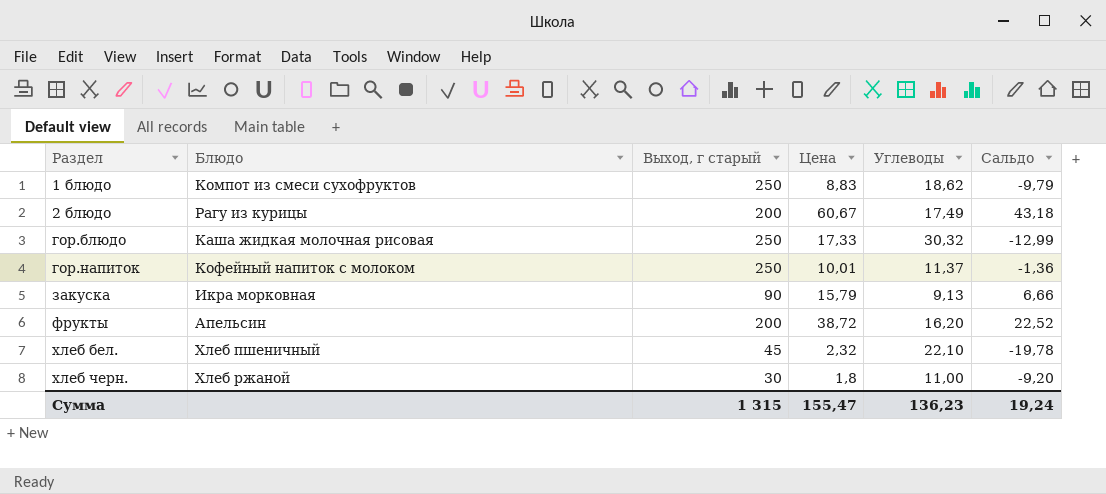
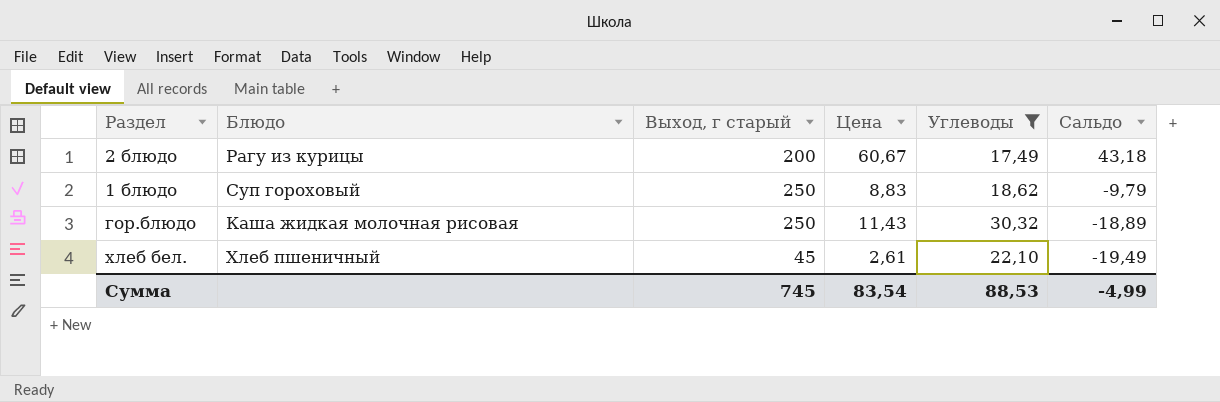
filter: none -> Углеводы >= 17,49
row order: Раздел ascending -> Сальдо descending
1 блюдо | Блюдо: Компот из смеси сухофруктов -> Суп гороховый
гор.блюдо | Цена: 17,33 -> 11,43
гор.блюдо | Сальдо: -12,99 -> -18,89
хлеб бел. | Цена: 2,32 -> 2,61
хлеб бел. | Сальдо: -19,78 -> -19,49
Сумма | Выход, г старый: 1 315 -> 745
Сумма | Цена: 155,47 -> 83,54
Сумма | Углеводы: 136,23 -> 88,53
Сумма | Сальдо: 19,24 -> -4,99

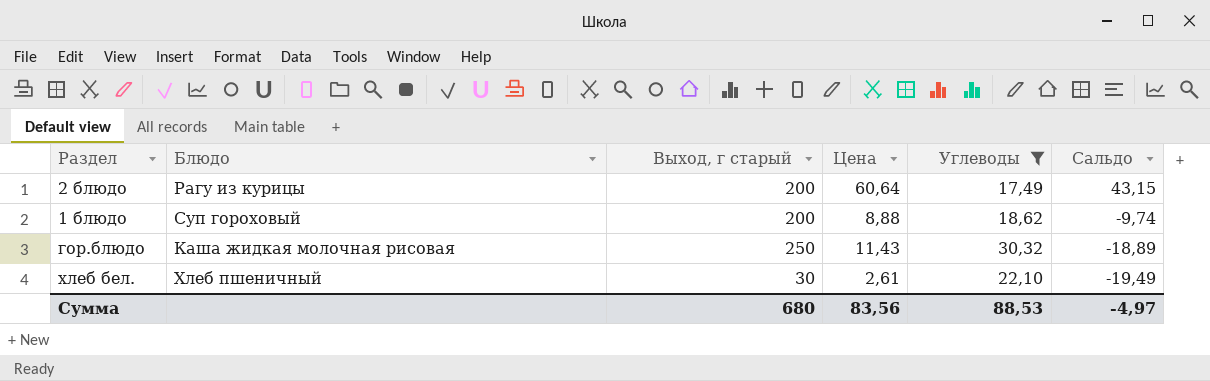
2 блюдо | Цена: 60,67 -> 60,64
2 блюдо | Сальдо: 43,18 -> 43,15
1 блюдо | Выход, г старый: 250 -> 200
1 блюдо | Цена: 8,83 -> 8,88
1 блюдо | Сальдо: -9,79 -> -9,74
хлеб бел. | Выход, г старый: 45 -> 30
Сумма | Выход, г старый: 745 -> 680
Сумма | Цена: 83,54 -> 83,56
Сумма | Сальдо: -4,99 -> -4,97

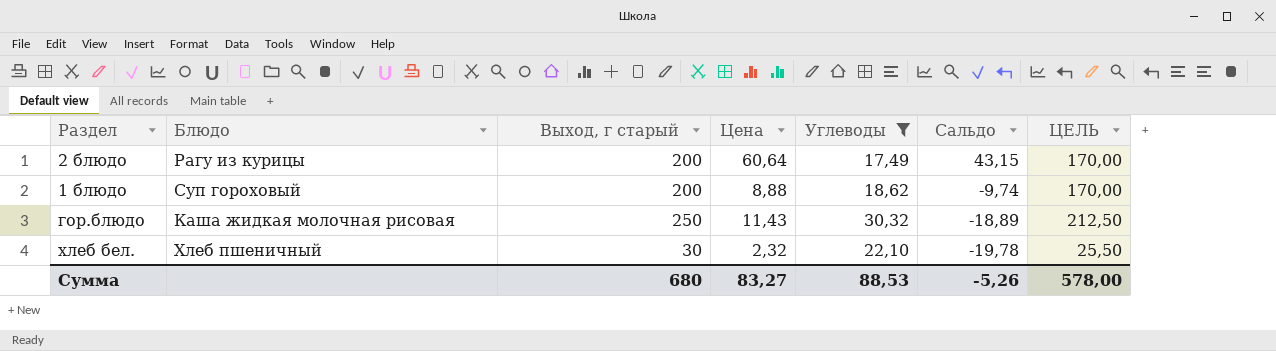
column ЦЕЛЬ | formula: none -> [Выход, г старый] * 0,85
хлеб бел. | Цена: 2,61 -> 2,32
хлеб бел. | Сальдо: -19,49 -> -19,78
Сумма | Цена: 83,56 -> 83,27
Сумма | Сальдо: -4,97 -> -5,26

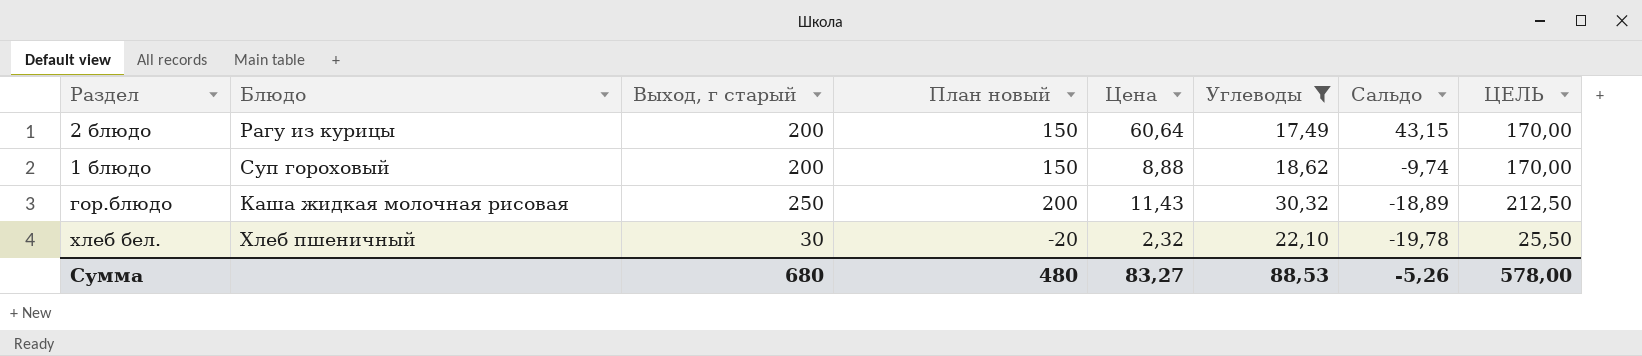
column План новый | formula: none -> [Выход, г старый] - 50

